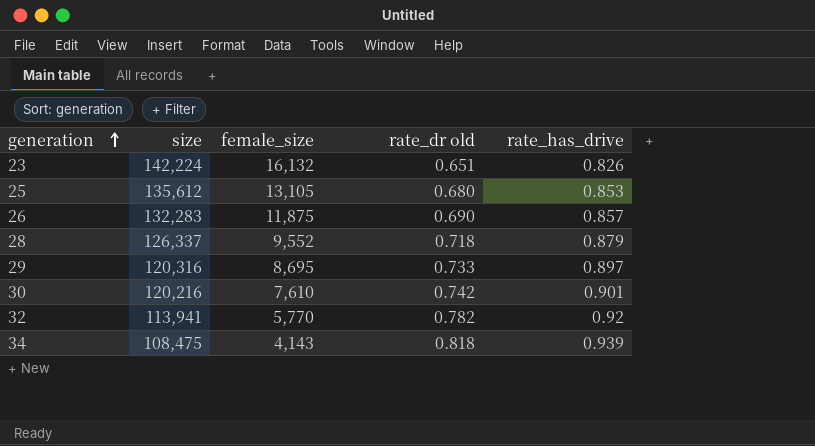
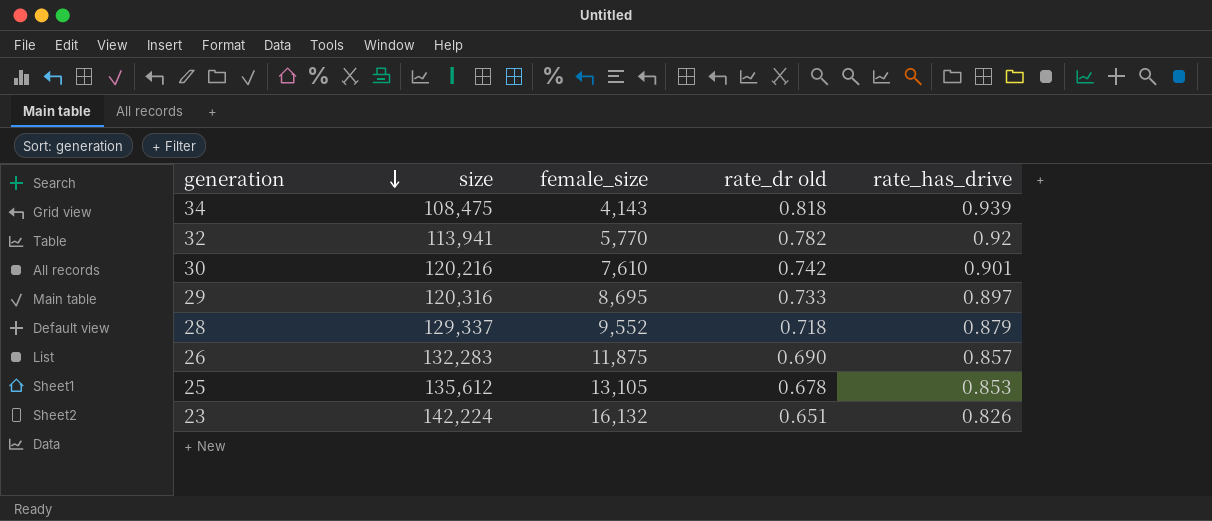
row order: generation ascending -> generation descending
28 | size: 126,337 -> 129,337
25 | rate_dr old: 0.680 -> 0.678

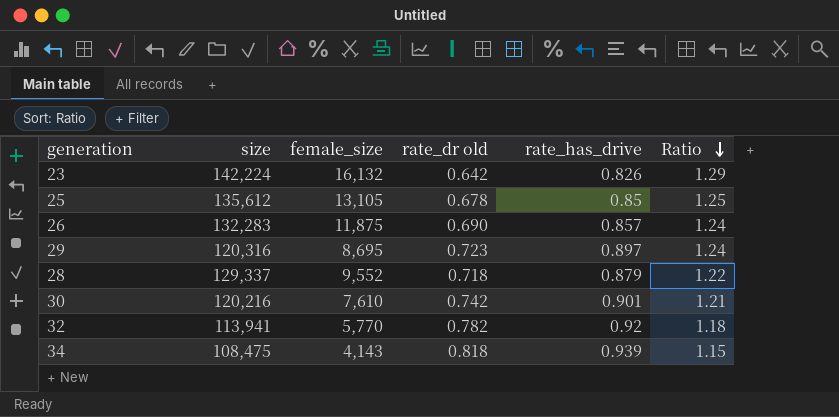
row order: generation descending -> Ratio descending
column Ratio | formula: none -> [rate_has_drive] / [rate_dr old]
23 | rate_dr old: 0.651 -> 0.642
25 | rate_has_drive: 0.853 -> 0.85
29 | rate_dr old: 0.733 -> 0.723

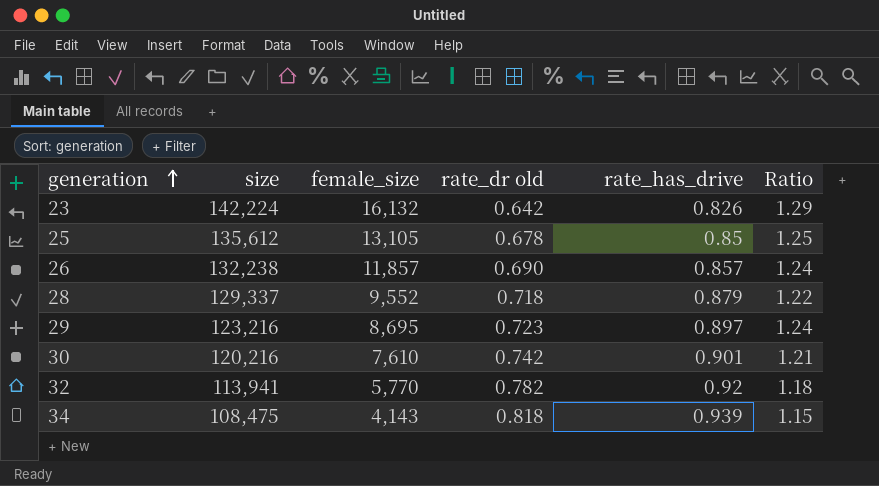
row order: Ratio descending -> generation ascending
26 | size: 132,283 -> 132,238
26 | female_size: 11,875 -> 11,857
29 | size: 120,316 -> 123,216

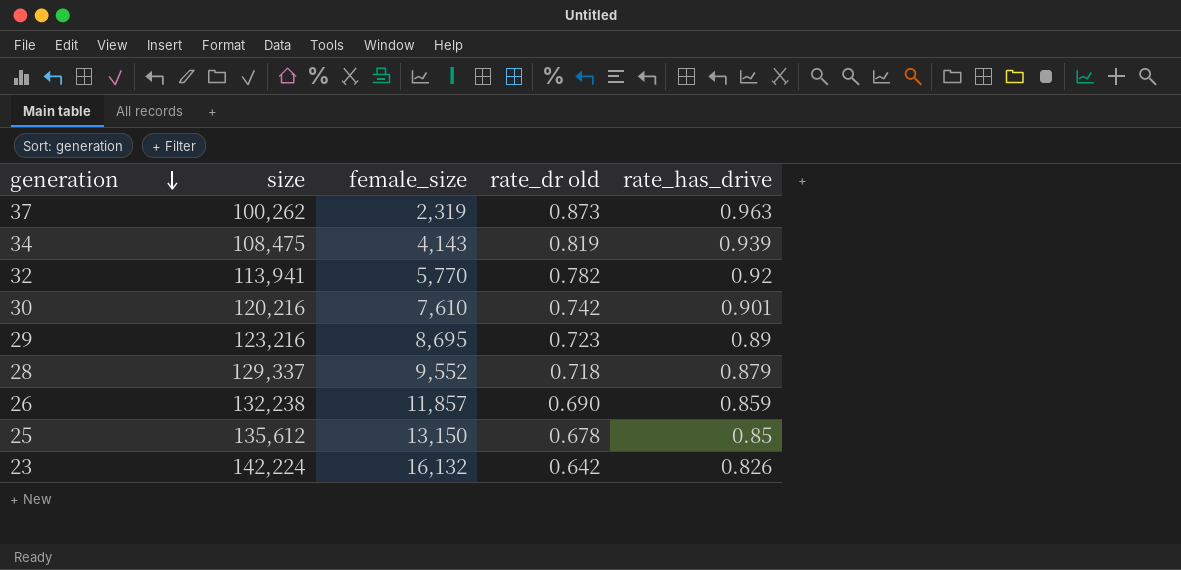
row order: generation ascending -> generation descending
column Ratio | formula: [rate_has_drive] / [rate_dr old] -> none
row 37: none -> 100,262 | 2,319 | 0.873 | 0.963
34 | rate_dr old: 0.818 -> 0.819
29 | rate_has_drive: 0.897 -> 0.89
26 | rate_has_drive: 0.857 -> 0.859
25 | female_size: 13,105 -> 13,150

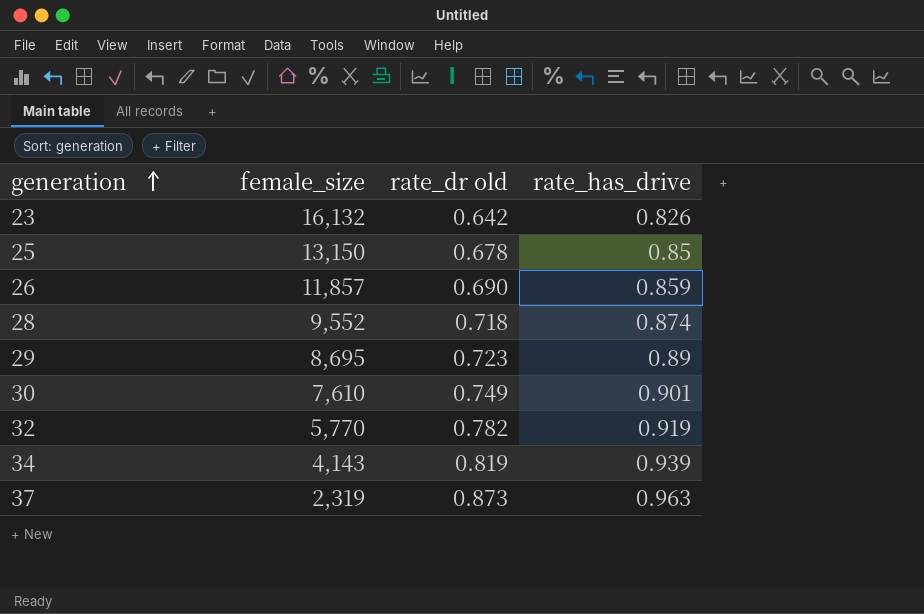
row order: generation descending -> generation ascending
column size | position: 2 -> none
28 | rate_has_drive: 0.879 -> 0.874
30 | rate_dr old: 0.742 -> 0.749
32 | rate_has_drive: 0.92 -> 0.919

